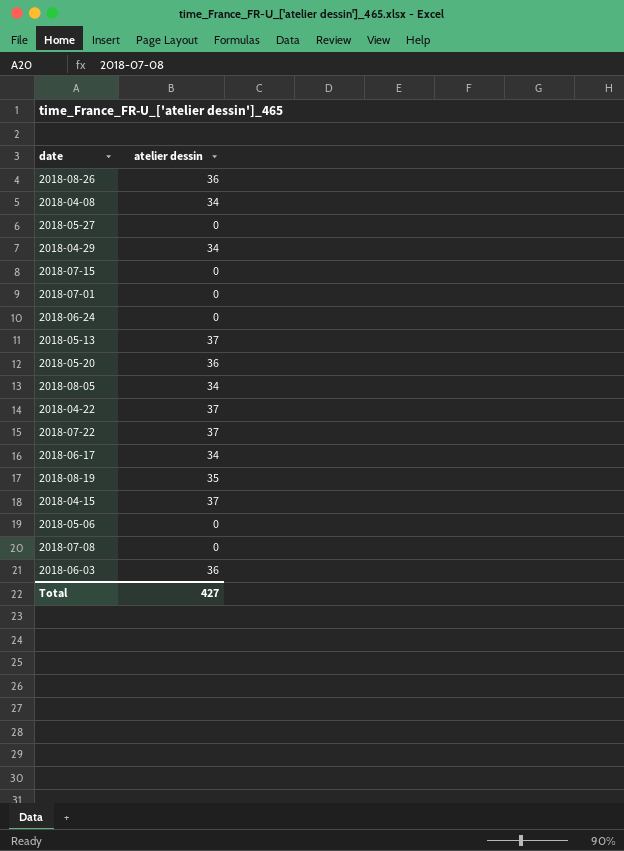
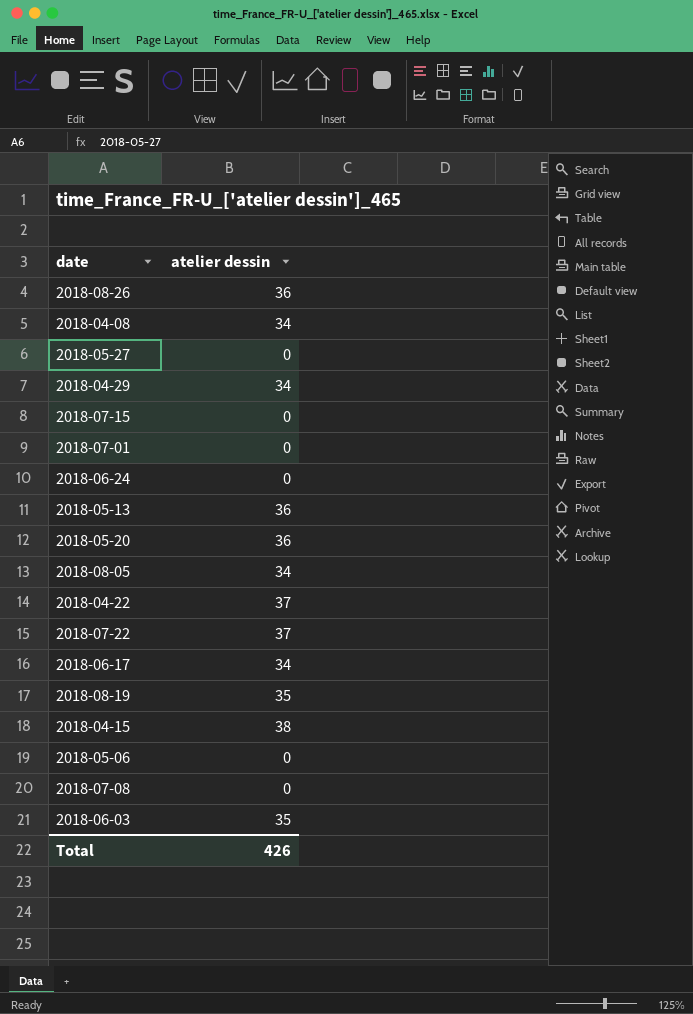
2018-05-13 | atelier dessin: 37 -> 36
2018-04-15 | atelier dessin: 37 -> 38
2018-06-03 | atelier dessin: 36 -> 35
Total | atelier dessin: 427 -> 426

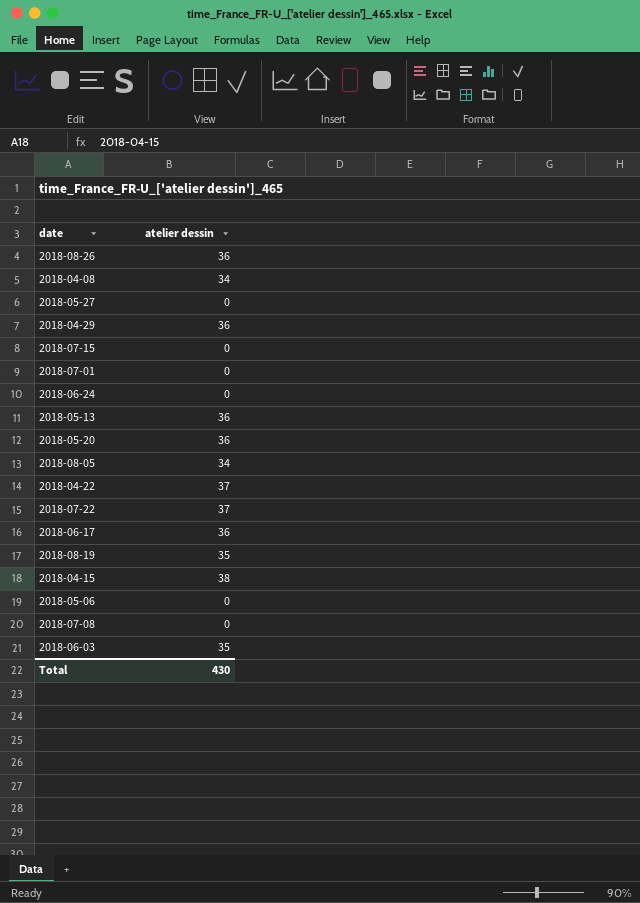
2018-04-29 | atelier dessin: 34 -> 36
2018-06-17 | atelier dessin: 34 -> 36
Total | atelier dessin: 426 -> 430

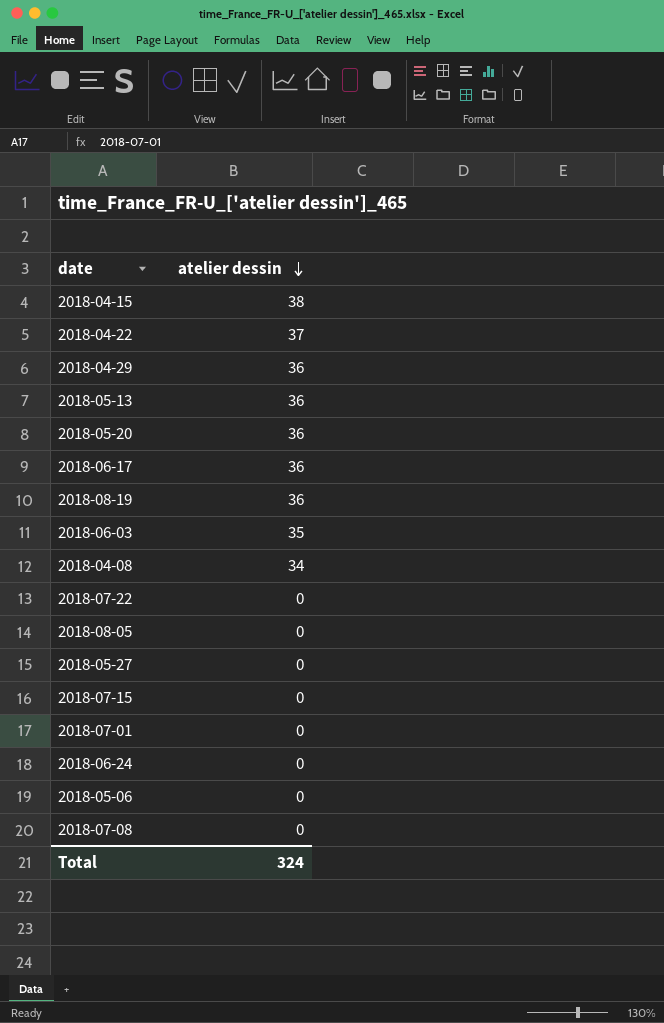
row order: none -> atelier dessin descending
row 2018-08-26: 36 -> none
2018-08-19 | atelier dessin: 35 -> 36
2018-07-22 | atelier dessin: 37 -> 0
2018-08-05 | atelier dessin: 34 -> 0
Total | atelier dessin: 430 -> 324

